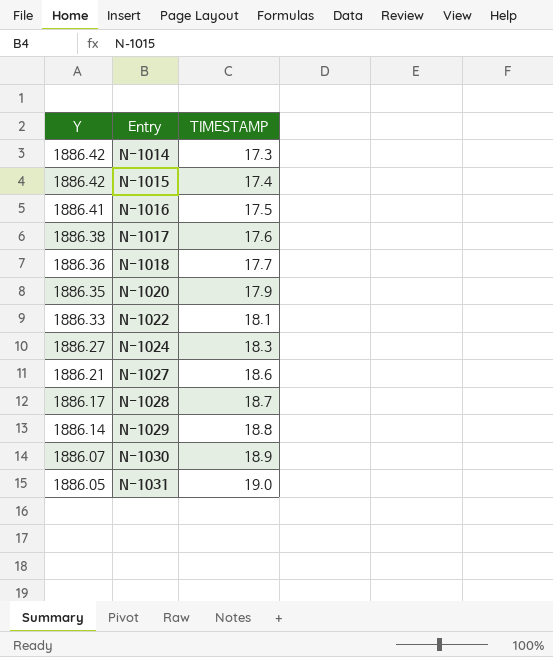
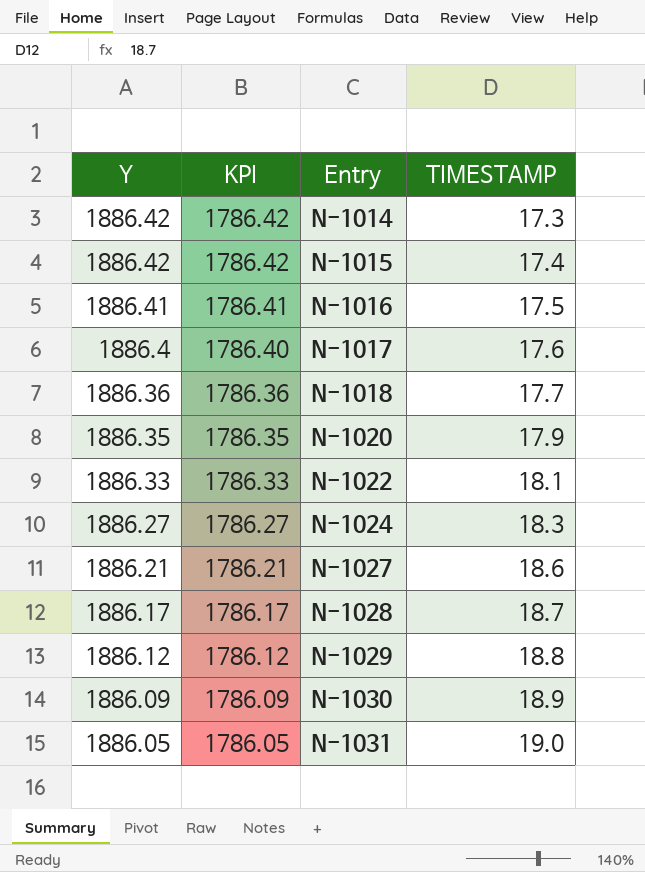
column KPI | formula: none -> [Y] - 100
N-1017 | Y: 1886.38 -> 1886.4
N-1029 | Y: 1886.14 -> 1886.12
N-1030 | Y: 1886.07 -> 1886.09

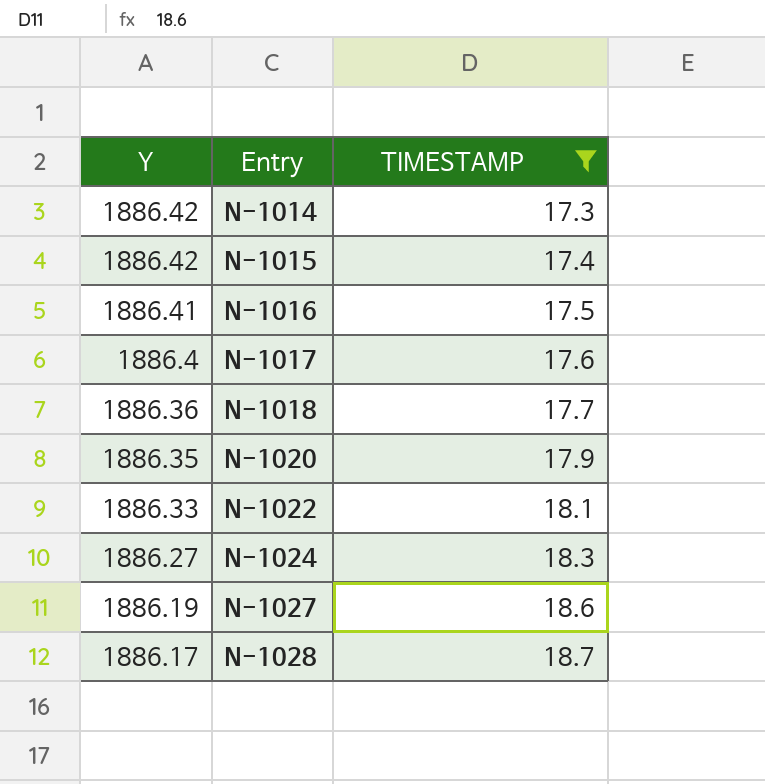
filter: none -> TIMESTAMP <= 18.7
column KPI | formula: [Y] - 100 -> none
N-1027 | Y: 1886.21 -> 1886.19

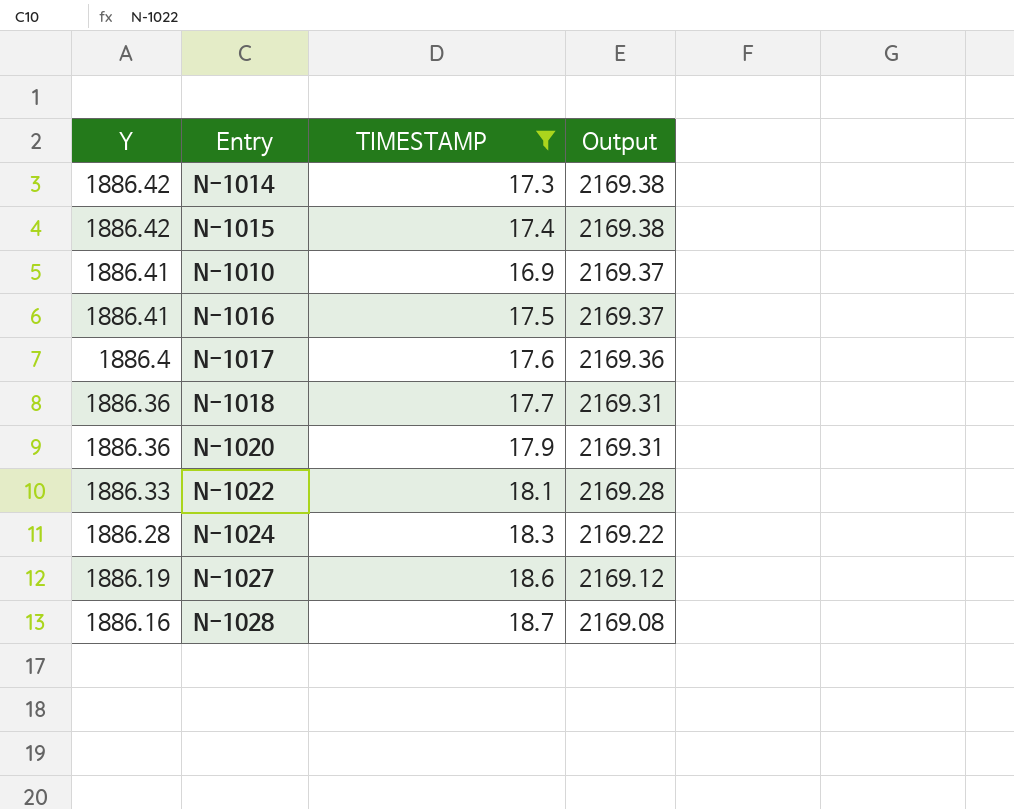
column Output | formula: none -> [Y] * 1.15
row N-1010: none -> 1886.41 | 16.9 | 2169.37
N-1020 | Y: 1886.35 -> 1886.36
N-1024 | Y: 1886.27 -> 1886.28
N-1028 | Y: 1886.17 -> 1886.16

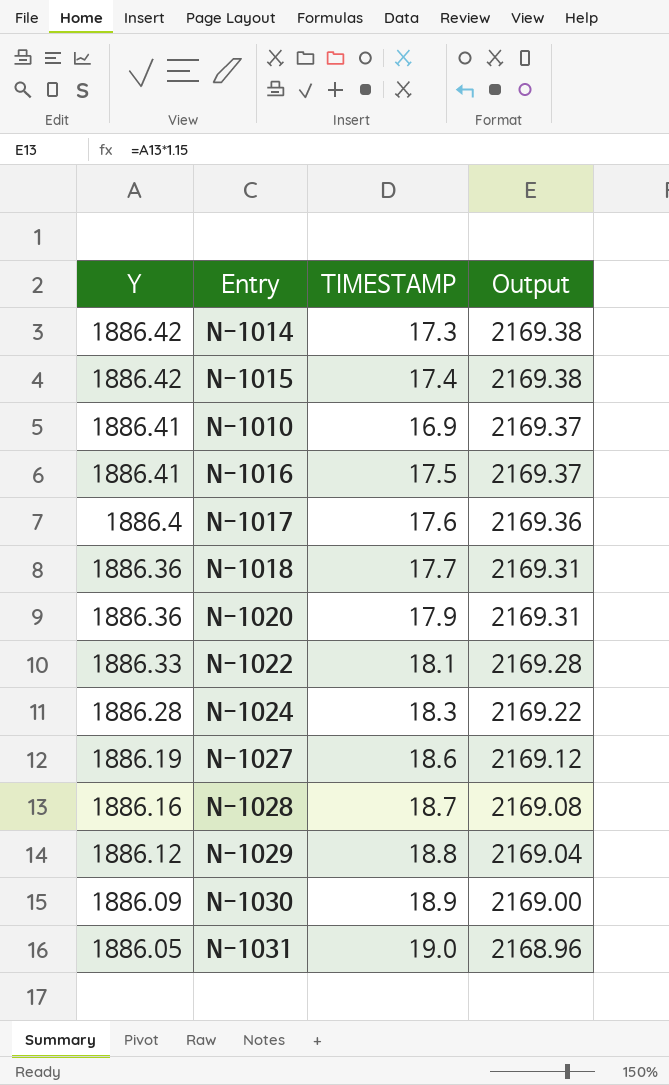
filter: TIMESTAMP <= 18.7 -> none

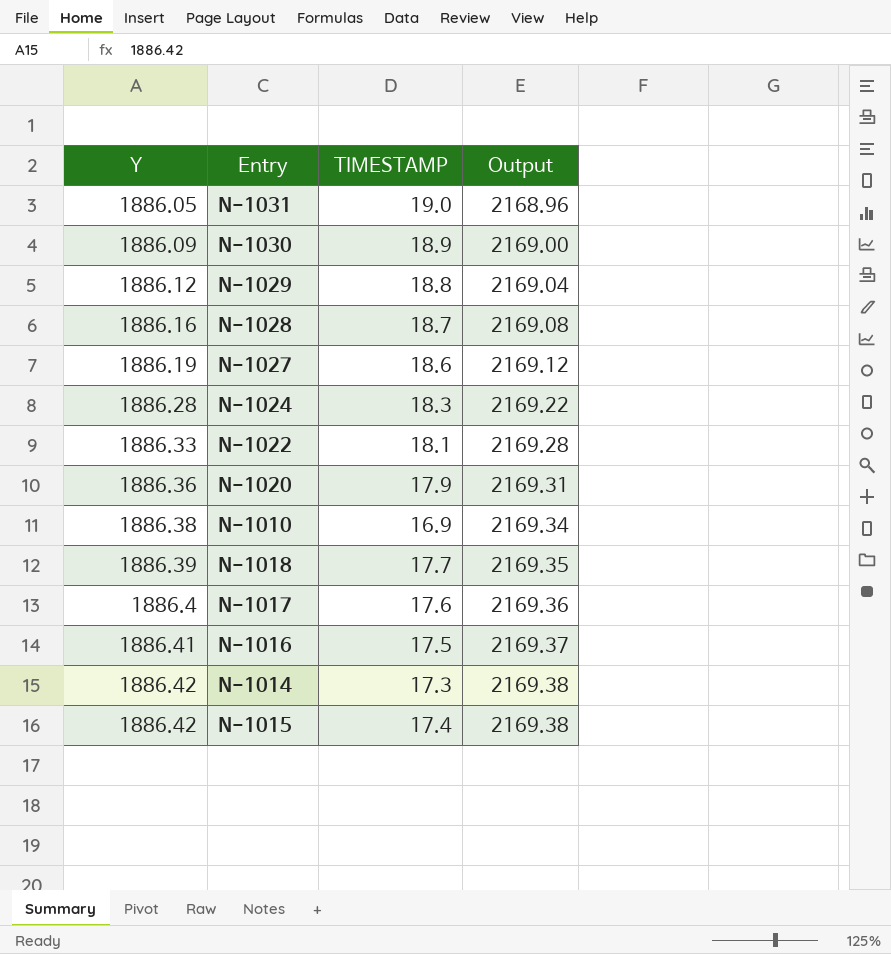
row order: Y descending -> Y ascending
N-1010 | Y: 1886.41 -> 1886.38
N-1010 | Output: 2169.37 -> 2169.34
N-1018 | Y: 1886.36 -> 1886.39
N-1018 | Output: 2169.31 -> 2169.35

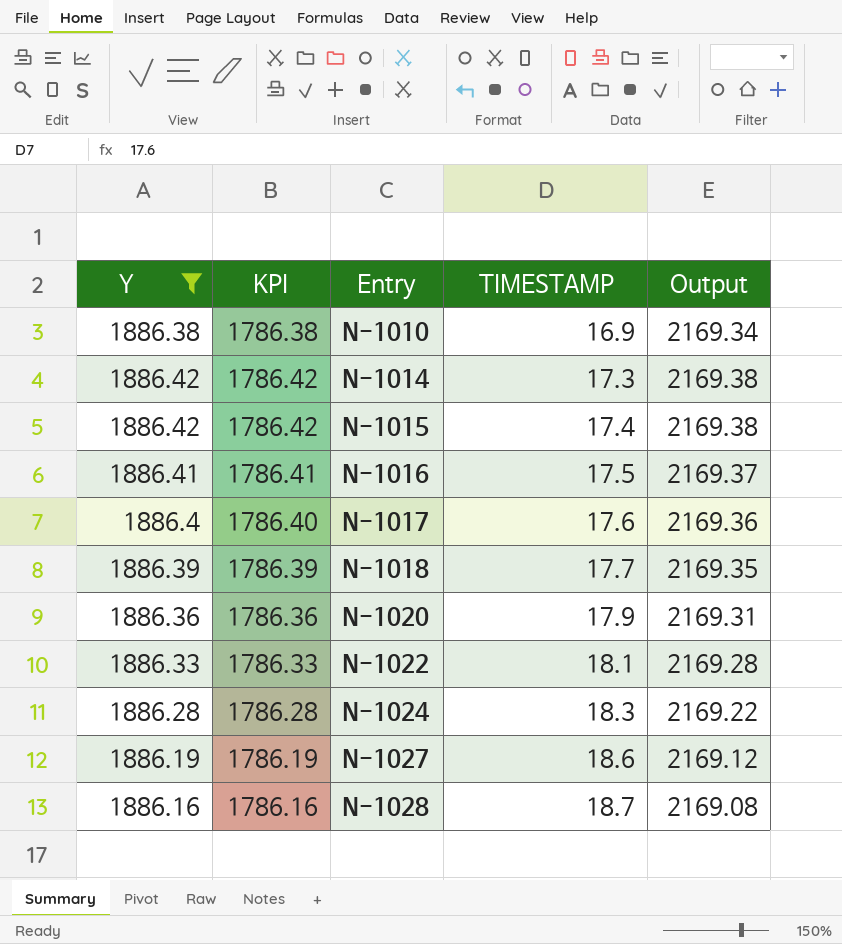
filter: none -> Y >= 1886.16
row order: Y ascending -> Entry ascending
column KPI | formula: none -> [Y] - 100

